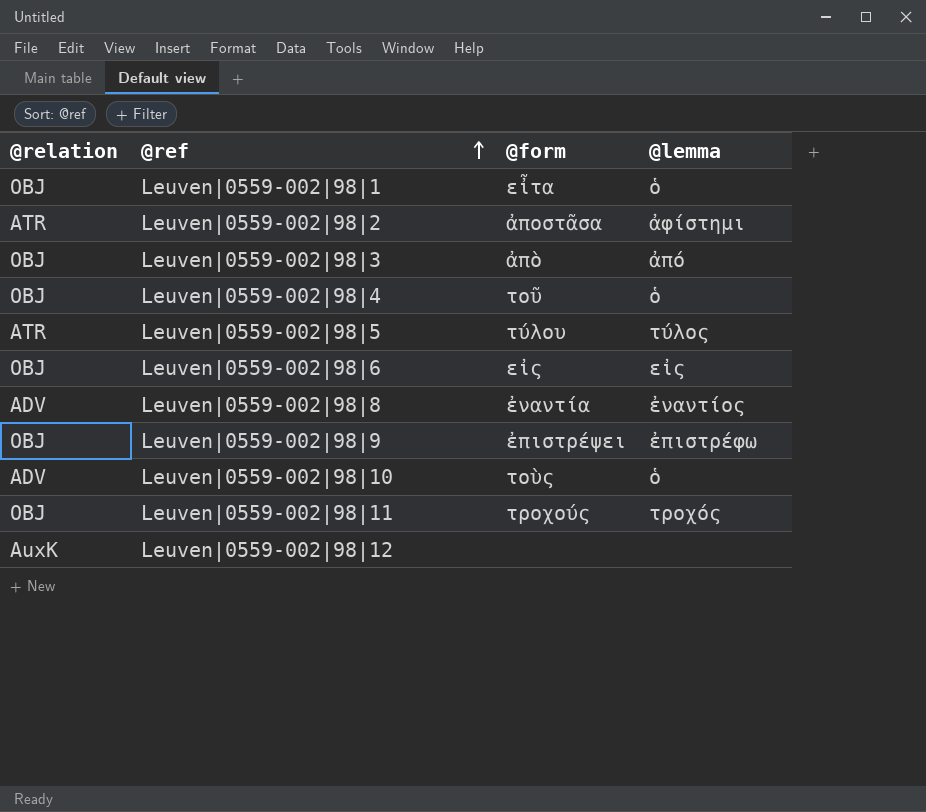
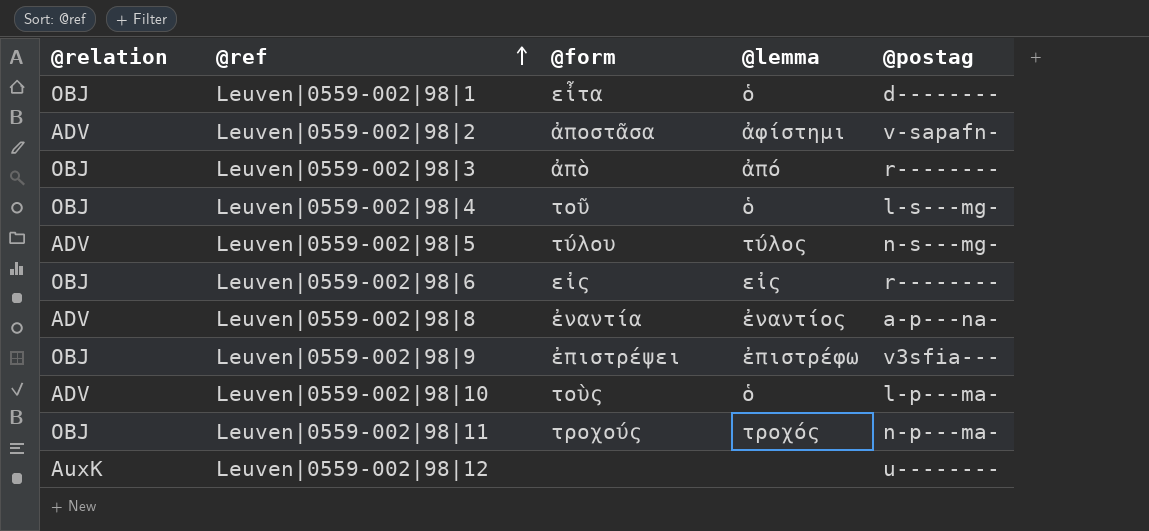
column @postag | position: none -> 5
Leuven|0559-002|98|2 | @relation: ATR -> ADV
Leuven|0559-002|98|5 | @relation: ATR -> ADV

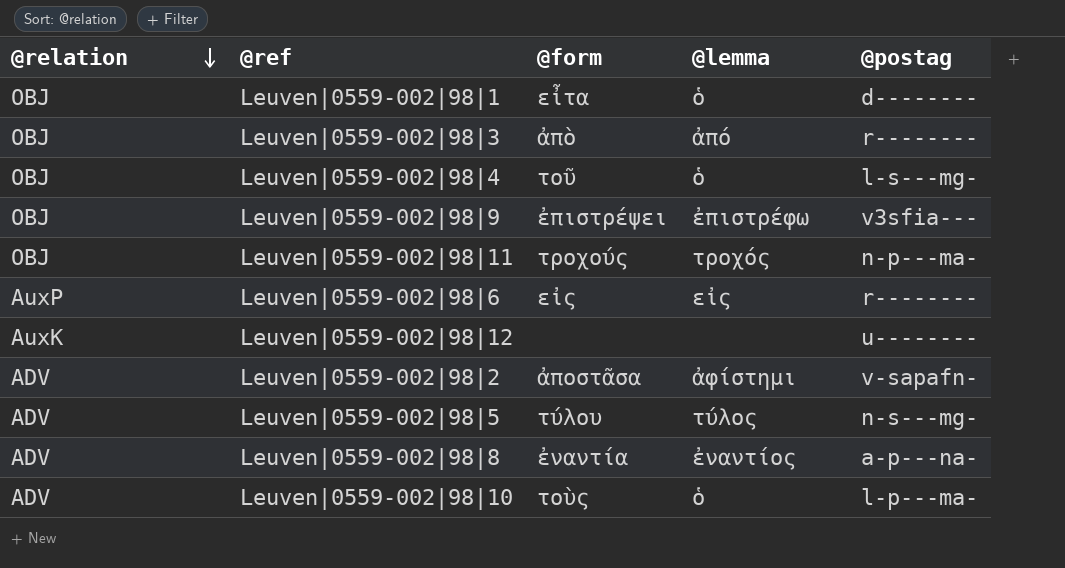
row order: @ref ascending -> @relation descending
Leuven|0559-002|98|6 | @relation: OBJ -> AuxP

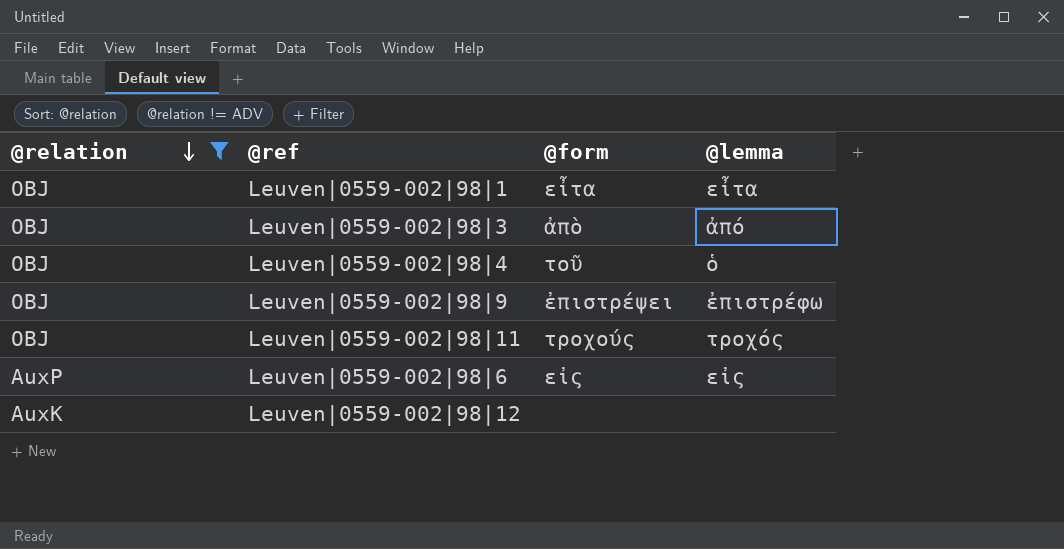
filter: none -> @relation != ADV
column @postag | position: 5 -> none
Leuven|0559-002|98|1 | @lemma: ὁ -> εἶτα

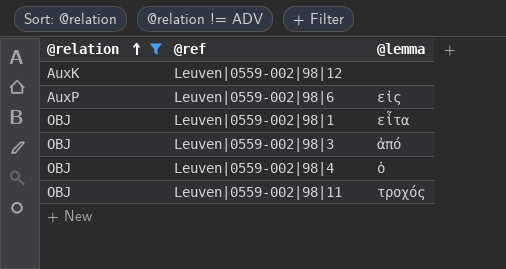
row order: @relation descending -> @relation ascending
column @form | position: 3 -> none
row Leuven|0559-002|98|9: OBJ | ἐπιστρέψει | ἐπιστρέφω -> none

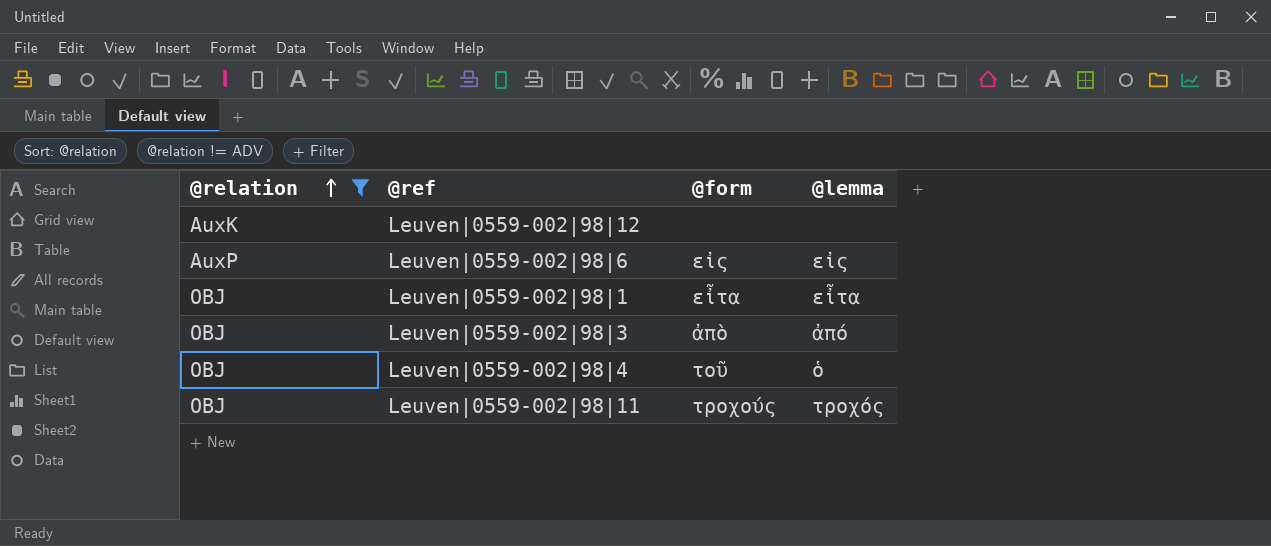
column @form | position: none -> 3

